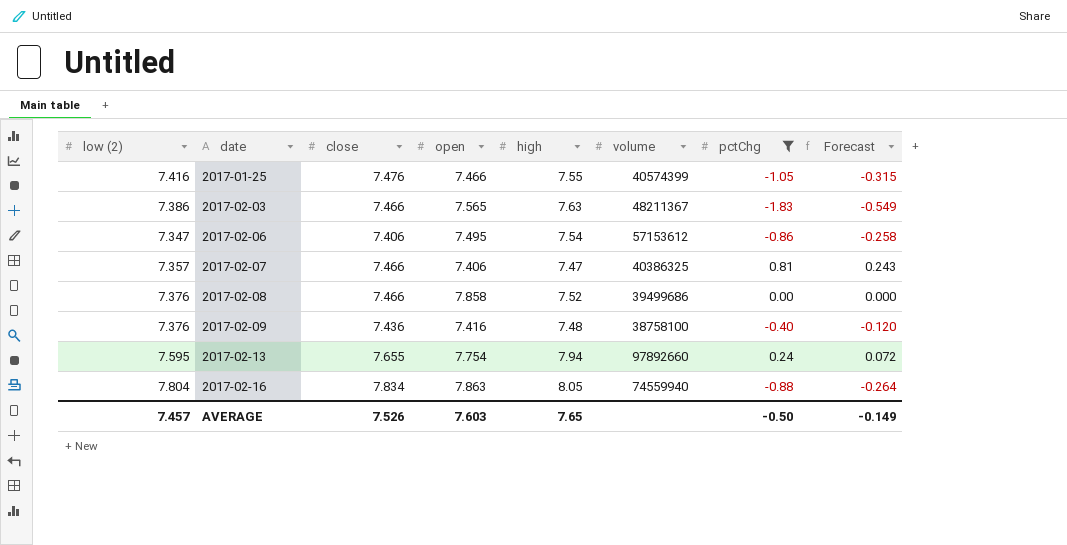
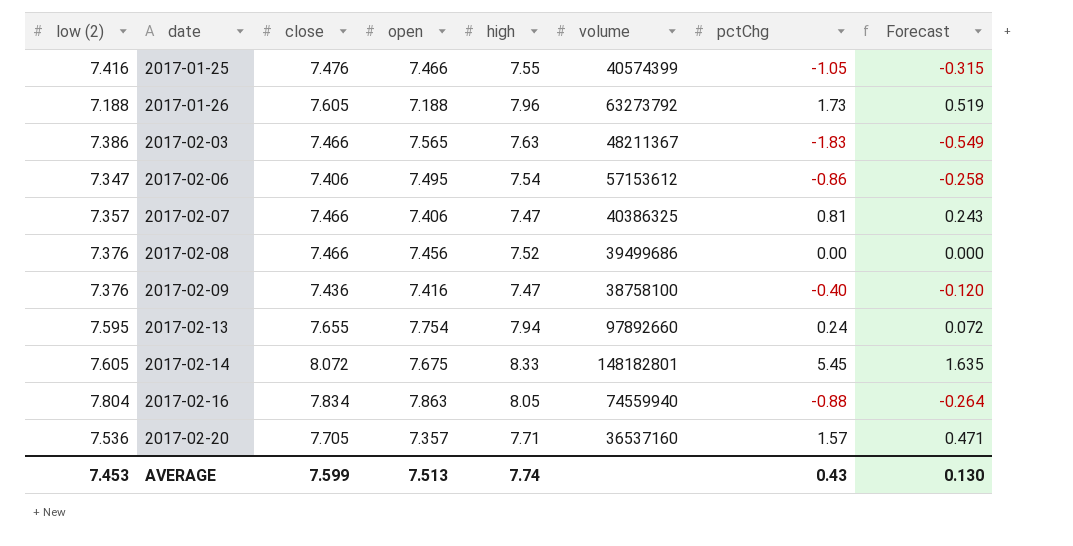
filter: pctChg <= 0.81 -> none
2017-02-08 | open: 7.858 -> 7.456
2017-02-09 | high: 7.48 -> 7.47
AVERAGE | low (2): 7.457 -> 7.453
AVERAGE | close: 7.526 -> 7.599
AVERAGE | open: 7.603 -> 7.513
AVERAGE | high: 7.65 -> 7.74
AVERAGE | pctChg: -0.50 -> 0.43
AVERAGE | Forecast: -0.149 -> 0.130

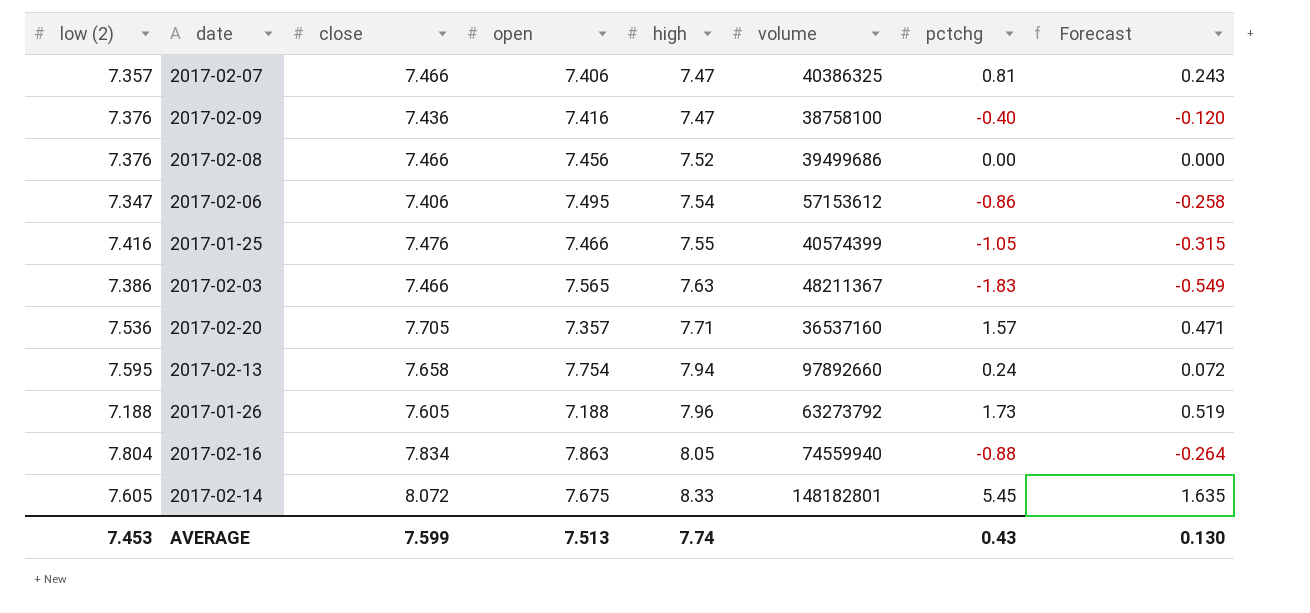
row order: date ascending -> high ascending
column name: pctChg -> pctchg
2017-02-13 | close: 7.655 -> 7.658

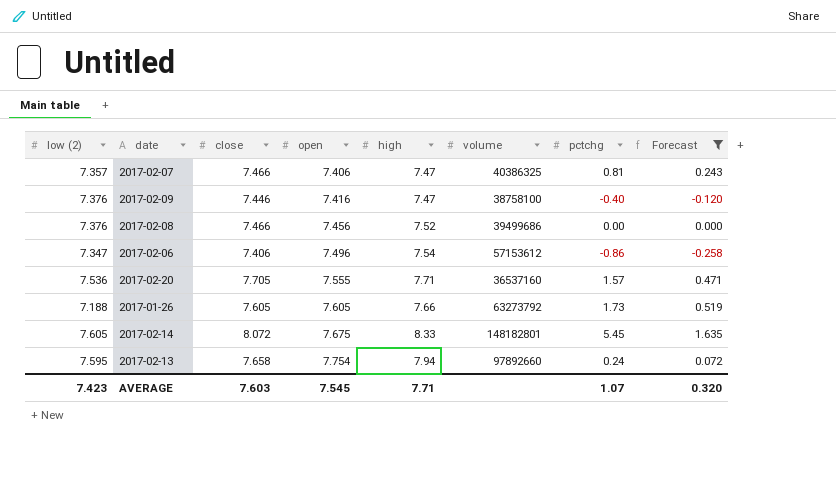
filter: none -> Forecast >= -0.258
row order: high ascending -> open ascending
2017-02-09 | close: 7.436 -> 7.446
2017-02-06 | open: 7.495 -> 7.496
2017-02-20 | open: 7.357 -> 7.555
2017-01-26 | open: 7.188 -> 7.605
2017-01-26 | high: 7.96 -> 7.66
AVERAGE | low (2): 7.453 -> 7.423
AVERAGE | close: 7.599 -> 7.603
AVERAGE | open: 7.513 -> 7.545
AVERAGE | high: 7.74 -> 7.71
AVERAGE | pctchg: 0.43 -> 1.07
AVERAGE | Forecast: 0.130 -> 0.320

